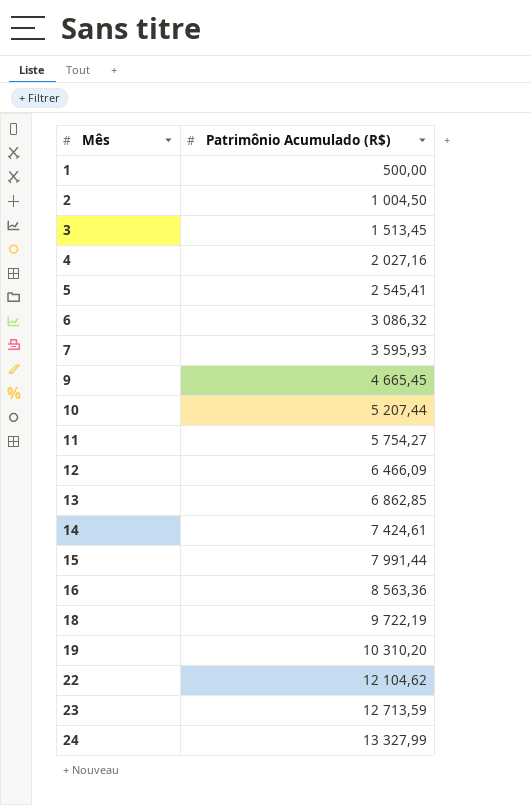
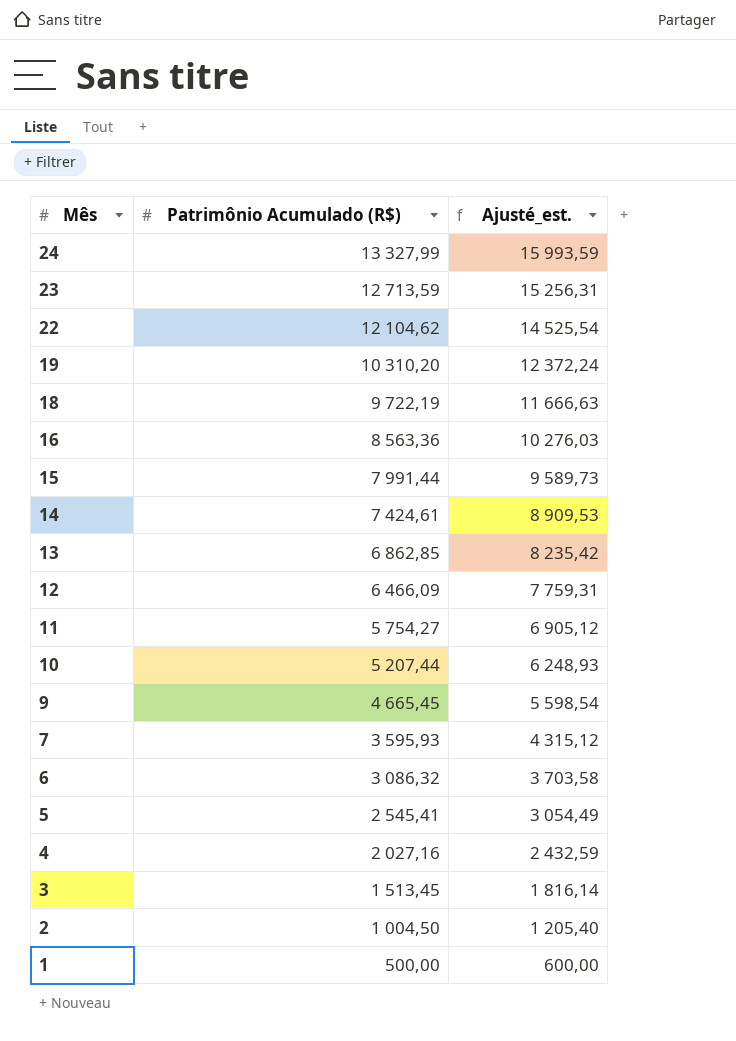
row order: Mês ascending -> Mês descending
column Ajusté_est. | formula: none -> [Patrimônio Acumulado (R$)] * 1,2

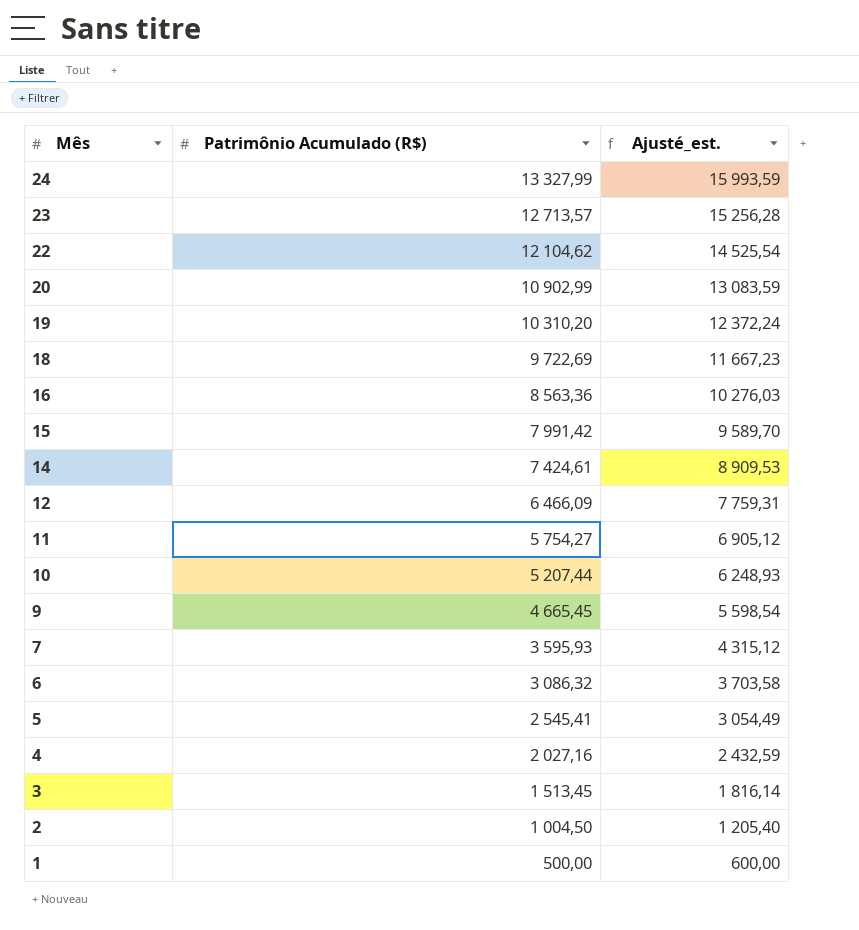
row 13: 6 862,85 | 8 235,42 -> none
23 | Patrimônio Acumulado (R$): 12 713,59 -> 12 713,57
23 | Ajusté_est.: 15 256,31 -> 15 256,28
row 20: none -> 10 902,99 | 13 083,59
18 | Patrimônio Acumulado (R$): 9 722,19 -> 9 722,69
18 | Ajusté_est.: 11 666,63 -> 11 667,23
15 | Patrimônio Acumulado (R$): 7 991,44 -> 7 991,42
15 | Ajusté_est.: 9 589,73 -> 9 589,70

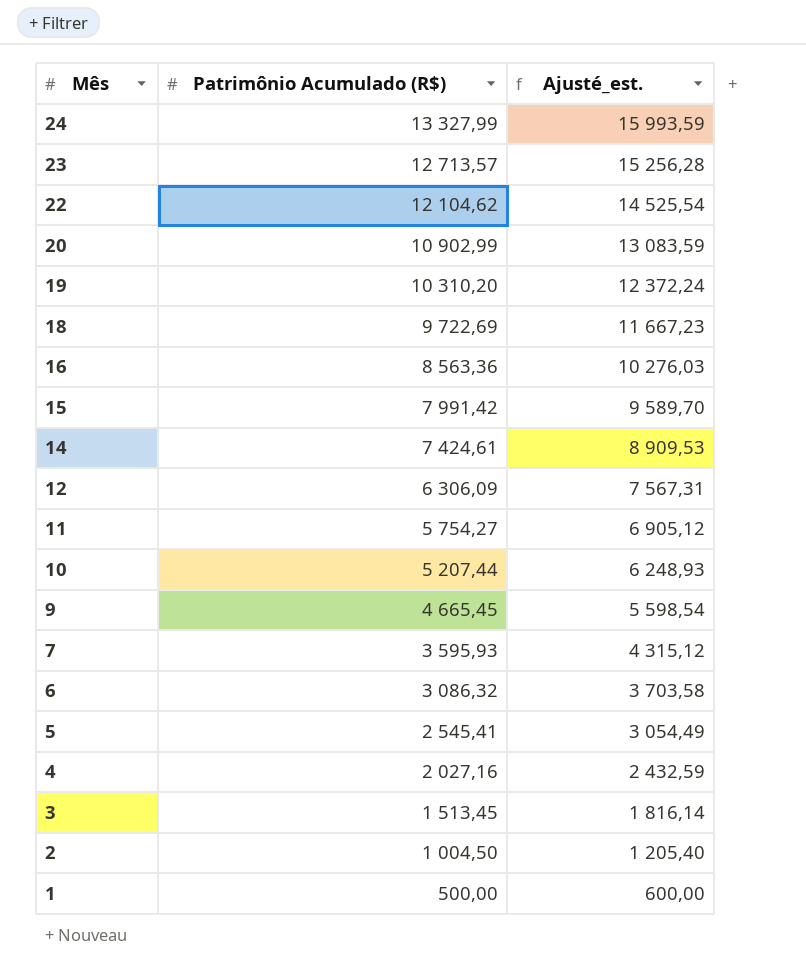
12 | Patrimônio Acumulado (R$): 6 466,09 -> 6 306,09
12 | Ajusté_est.: 7 759,31 -> 7 567,31

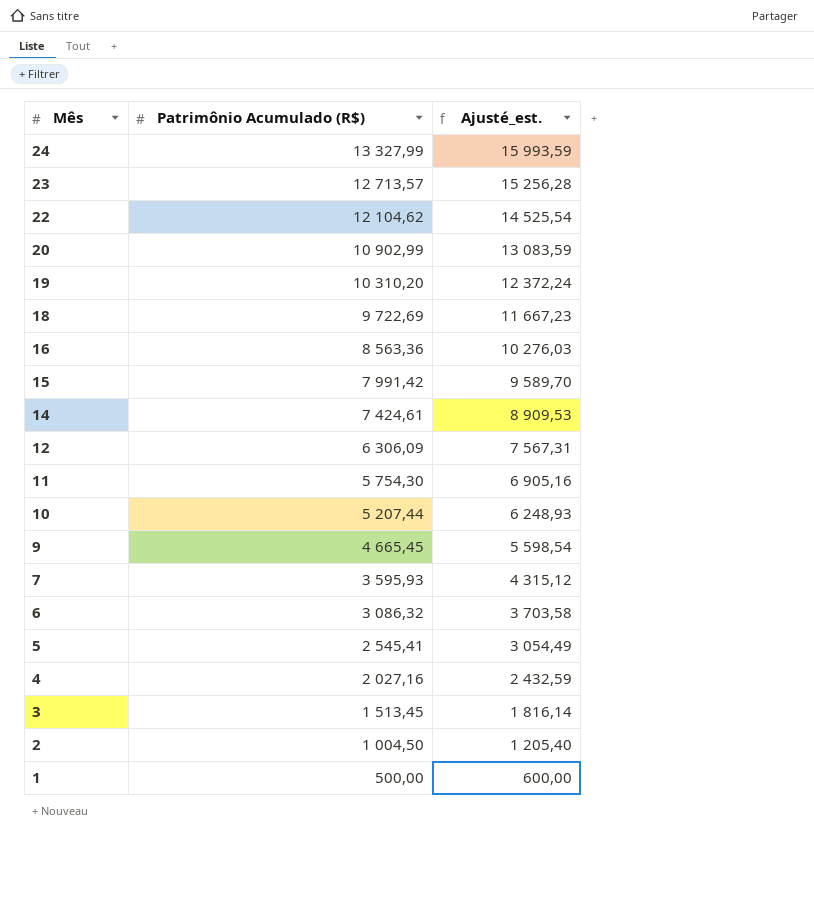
11 | Patrimônio Acumulado (R$): 5 754,27 -> 5 754,30
11 | Ajusté_est.: 6 905,12 -> 6 905,16

